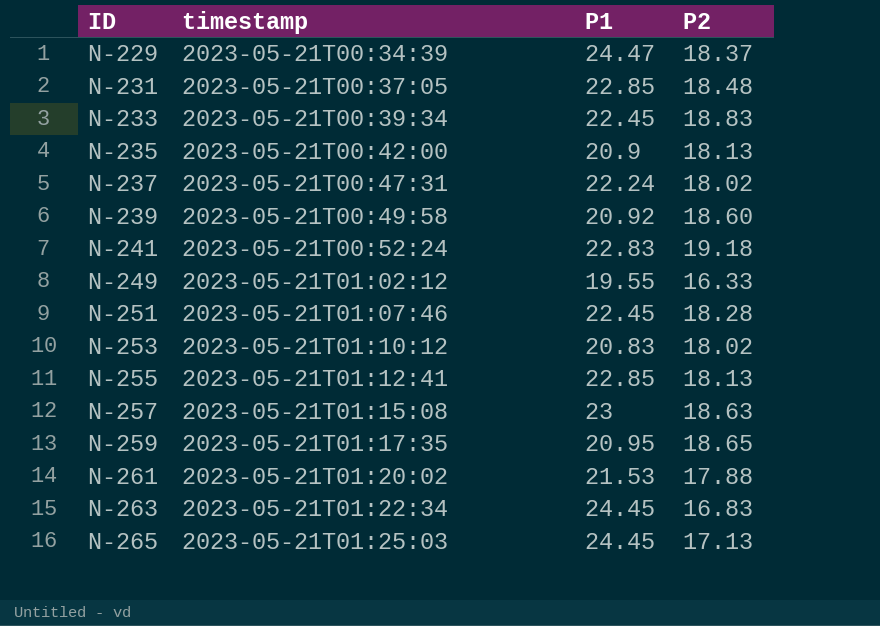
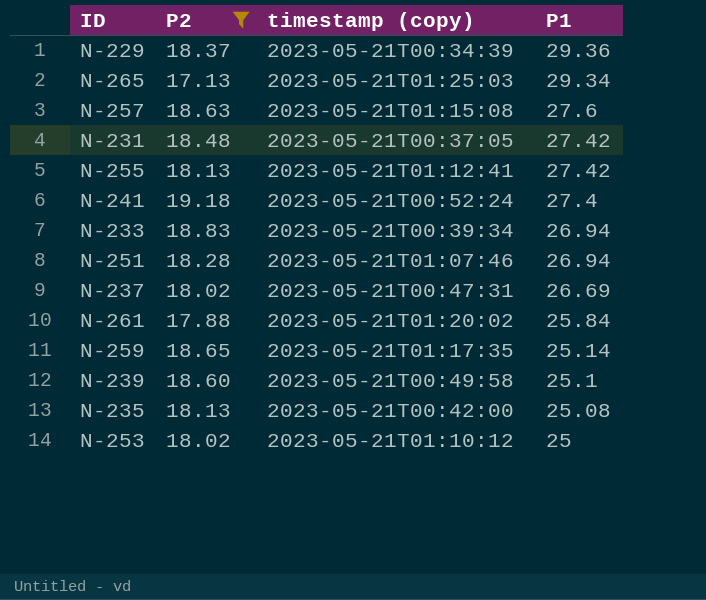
filter: none -> P2 >= 17.13
row order: ID ascending -> P1 descending
column P2 | position: 4 -> 2
column name: timestamp -> timestamp (copy)
N-229 | P1: 24.47 -> 29.36
N-265 | P1: 24.45 -> 29.34
N-257 | P1: 23 -> 27.6
N-231 | P1: 22.85 -> 27.42
N-255 | P1: 22.85 -> 27.42
N-241 | P1: 22.83 -> 27.4
N-233 | P1: 22.45 -> 26.94
N-251 | P1: 22.45 -> 26.94
N-237 | P1: 22.24 -> 26.69
N-261 | P1: 21.53 -> 25.84
N-259 | P1: 20.95 -> 25.14
N-239 | P1: 20.92 -> 25.1
N-235 | P1: 20.9 -> 25.08
N-253 | P1: 20.83 -> 25

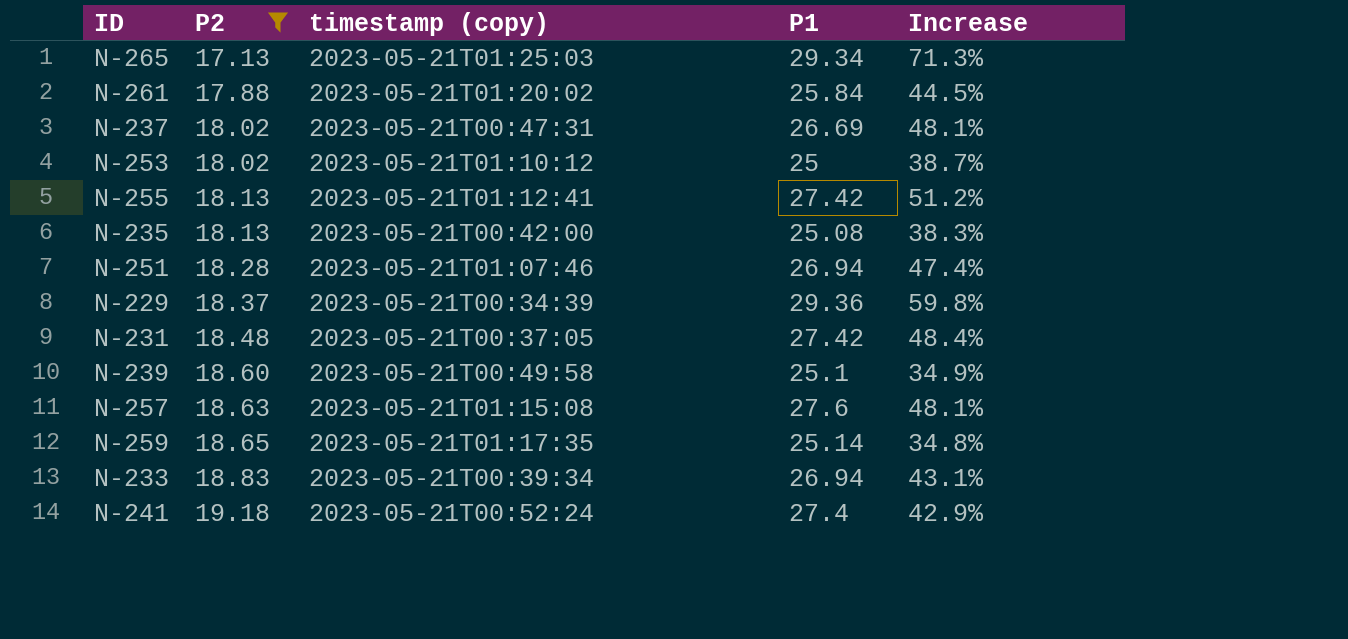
row order: P1 descending -> P2 ascending
column Increase | formula: none -> ([P1] - [P2]) / [P2]

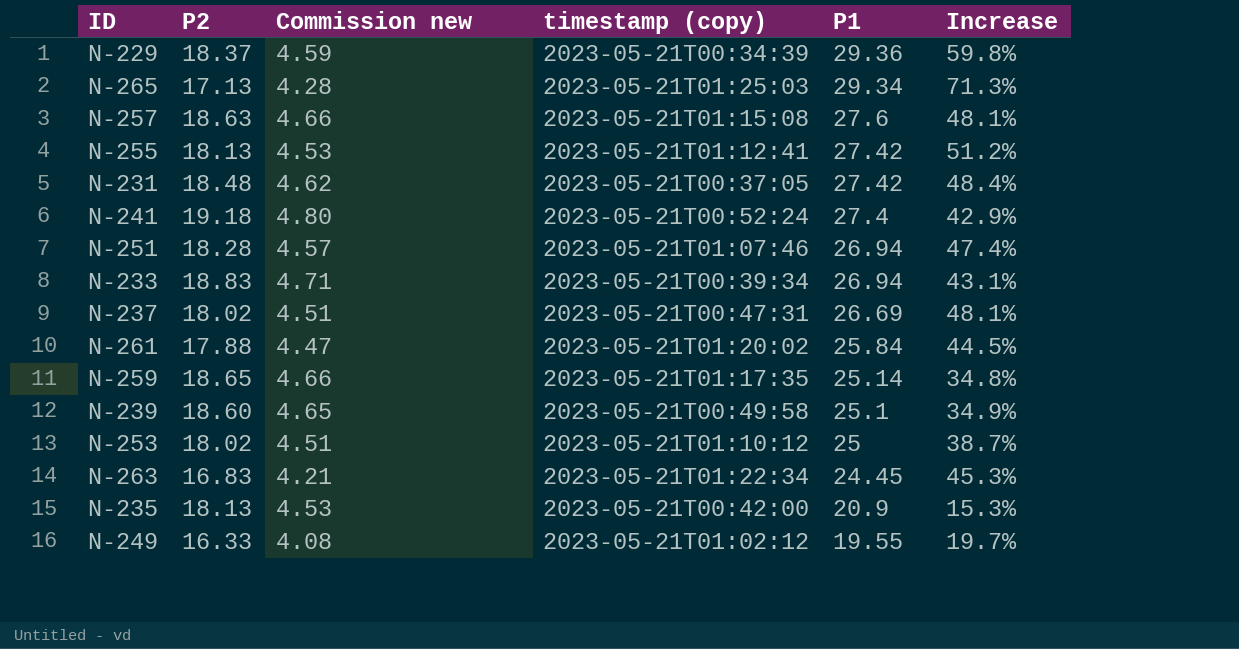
filter: P2 >= 17.13 -> none
row order: P2 ascending -> P1 descending
column Commission new | formula: none -> [P2] * 0.25
N-235 | P1: 25.08 -> 20.9
N-235 | Increase: 38.3% -> 15.3%

